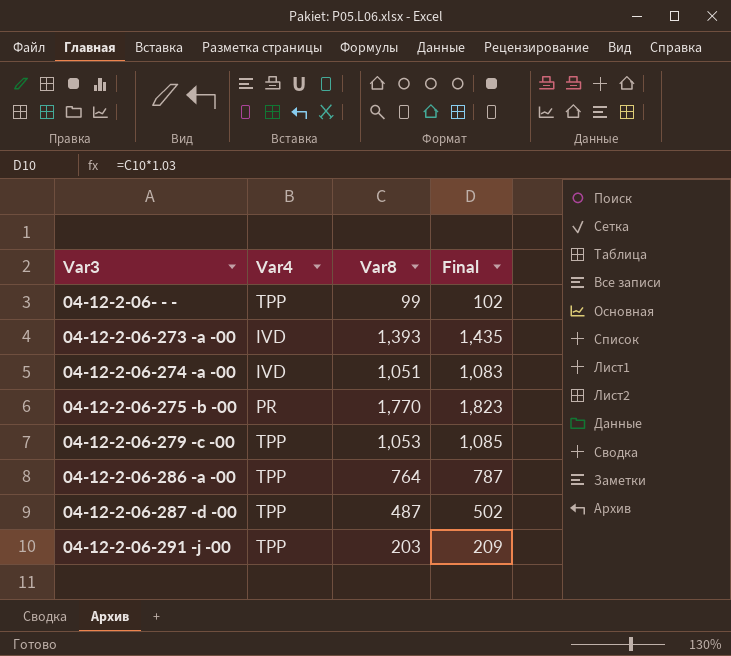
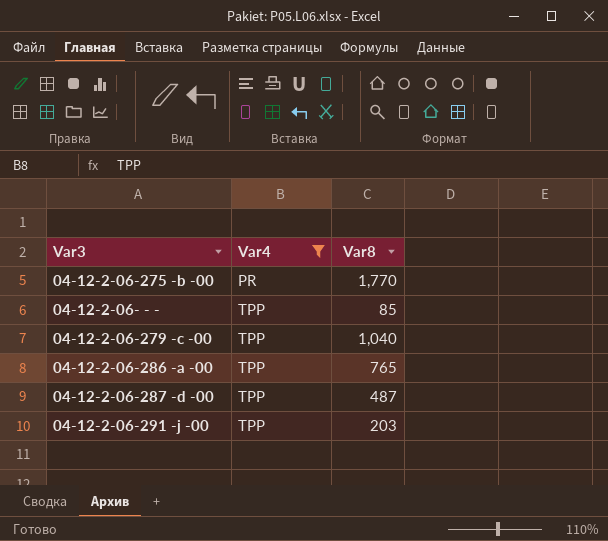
filter: none -> Var4 != IVD
row order: none -> Var4 ascending
column Final | formula: [Var8] * 1.03 -> none
04-12-2-06- - - | Var8: 99 -> 85
04-12-2-06-279 -c -00 | Var8: 1,053 -> 1,040
04-12-2-06-286 -a -00 | Var8: 764 -> 765

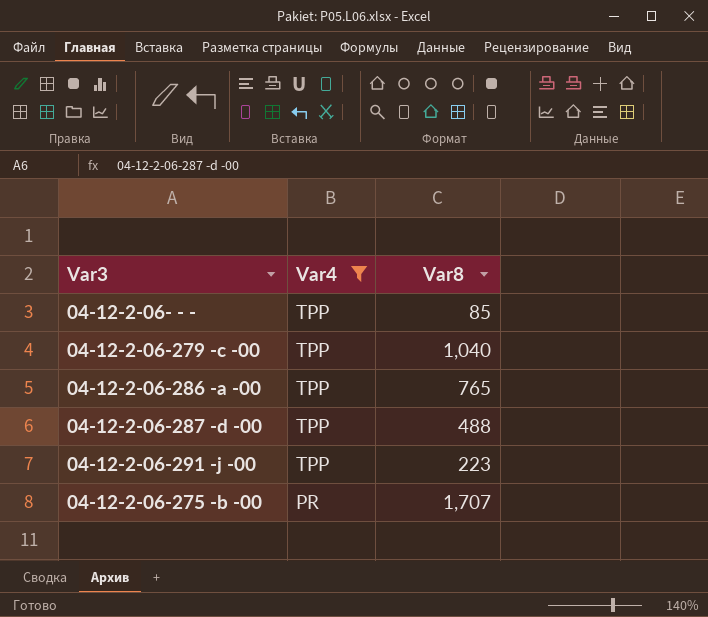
row order: Var4 ascending -> Var4 descending
04-12-2-06-287 -d -00 | Var8: 487 -> 488
04-12-2-06-291 -j -00 | Var8: 203 -> 223
04-12-2-06-275 -b -00 | Var8: 1,770 -> 1,707

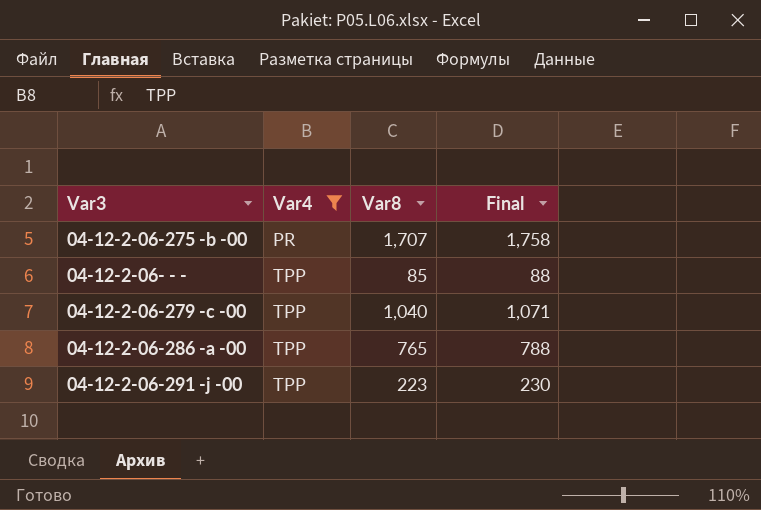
row order: Var4 descending -> Var4 ascending
column Final | formula: none -> [Var8] * 1.03
row 04-12-2-06-287 -d -00: TPP | 488 -> none

